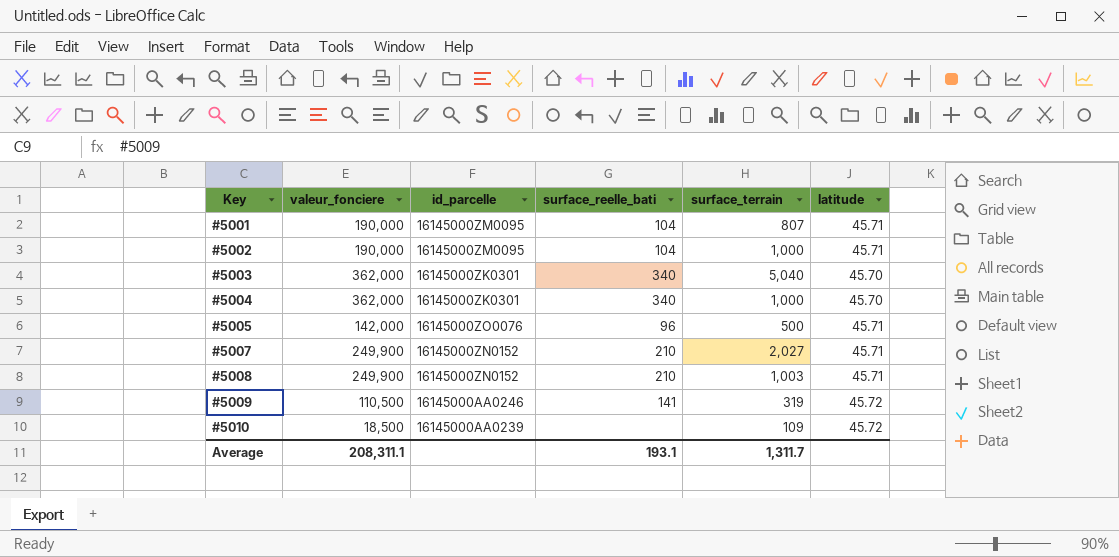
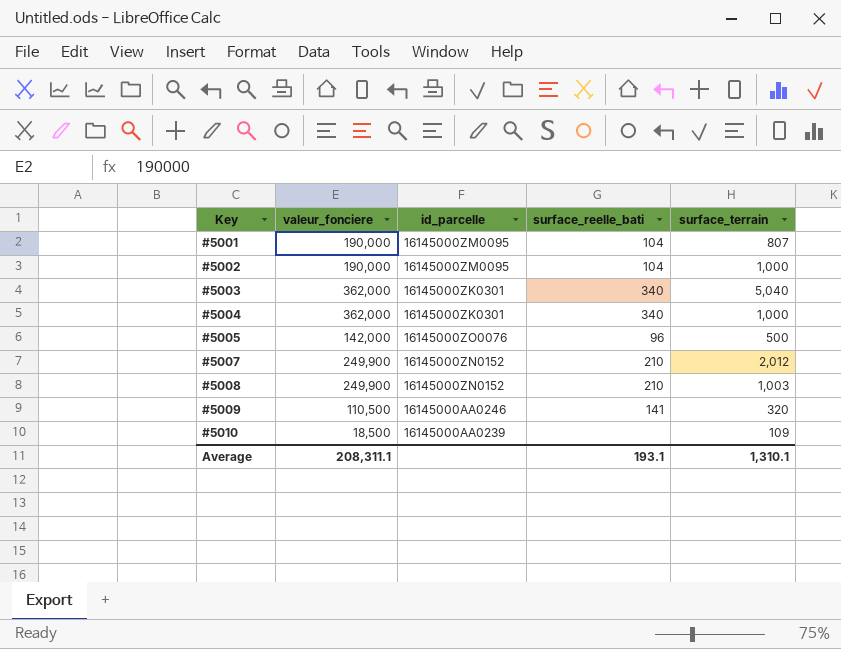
column latitude | position: 6 -> none
#5007 | surface_terrain: 2,027 -> 2,012
#5009 | surface_terrain: 319 -> 320
Average | surface_terrain: 1,311.7 -> 1,310.1

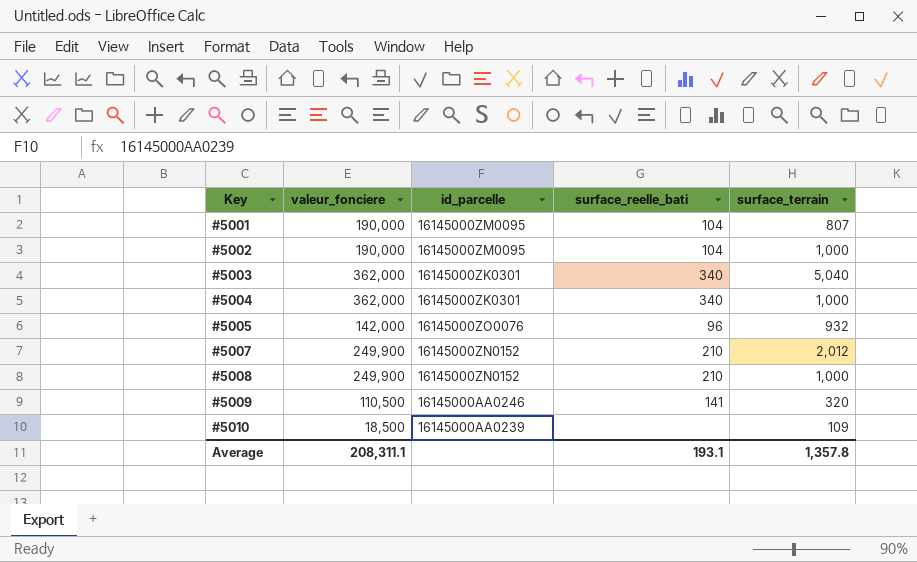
#5005 | surface_terrain: 500 -> 932
#5008 | surface_terrain: 1,003 -> 1,000
Average | surface_terrain: 1,310.1 -> 1,357.8

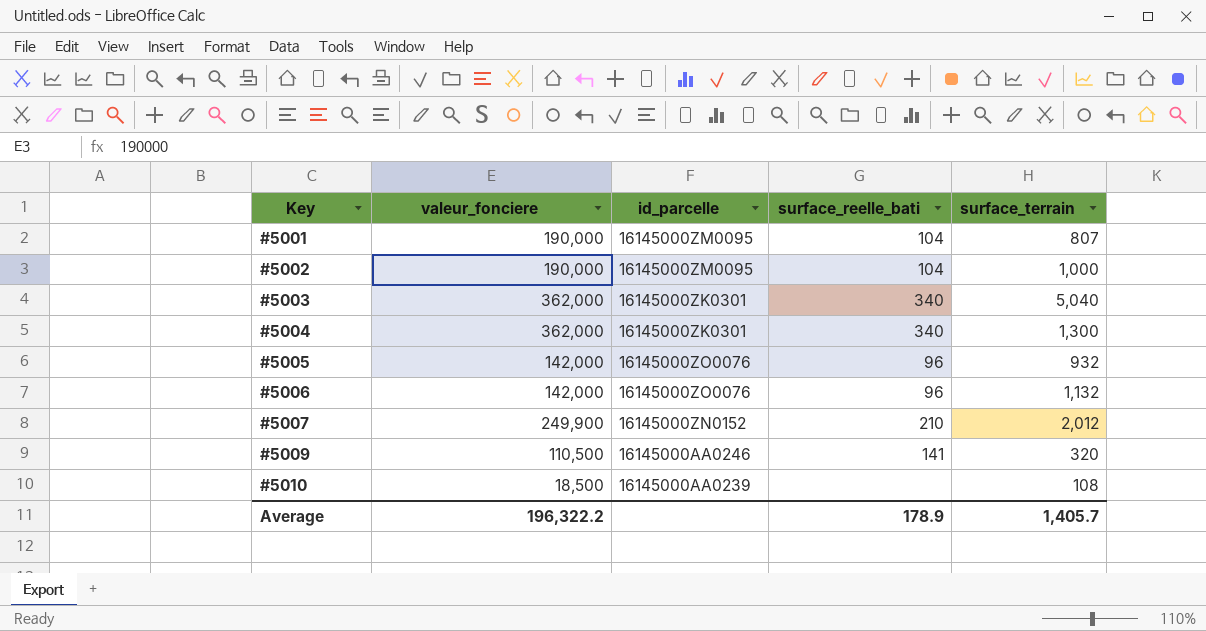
row #5008: 249,900 | 16145000ZN0152 | 210 | 1,000 -> none
#5004 | surface_terrain: 1,000 -> 1,300
row #5006: none -> 142,000 | 16145000ZO0076 | 96 | 1,132
#5010 | surface_terrain: 109 -> 108
Average | valeur_fonciere: 208,311.1 -> 196,322.2
Average | surface_reelle_bati: 193.1 -> 178.9
Average | surface_terrain: 1,357.8 -> 1,405.7

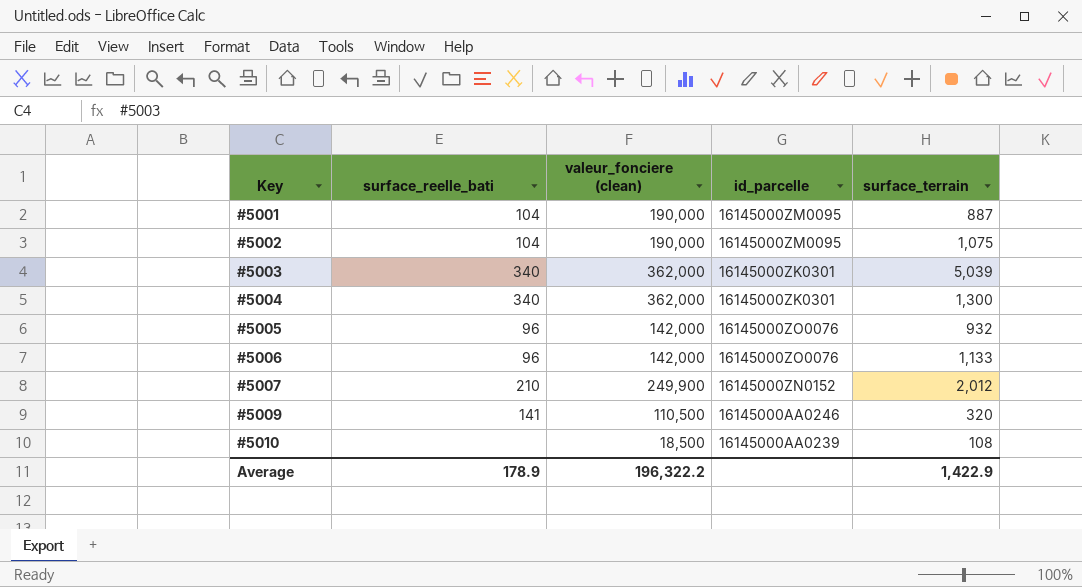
column surface_reelle_bati | position: 4 -> 2
column name: valeur_fonciere -> valeur_fonciere (clean)
#5001 | surface_terrain: 807 -> 887
#5002 | surface_terrain: 1,000 -> 1,075
#5003 | surface_terrain: 5,040 -> 5,039
#5006 | surface_terrain: 1,132 -> 1,133
Average | surface_terrain: 1,405.7 -> 1,422.9

